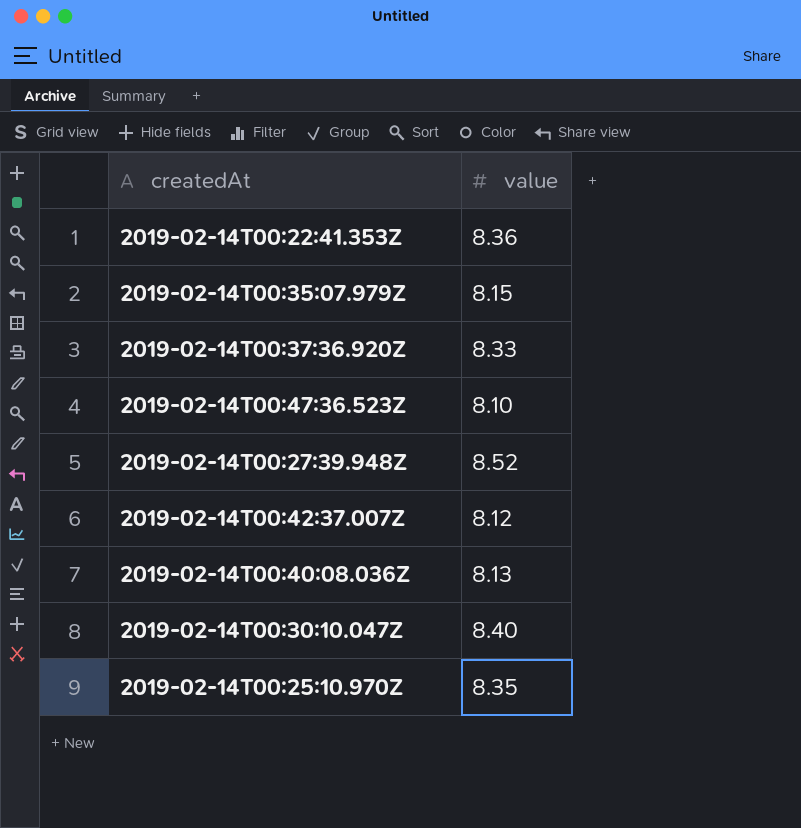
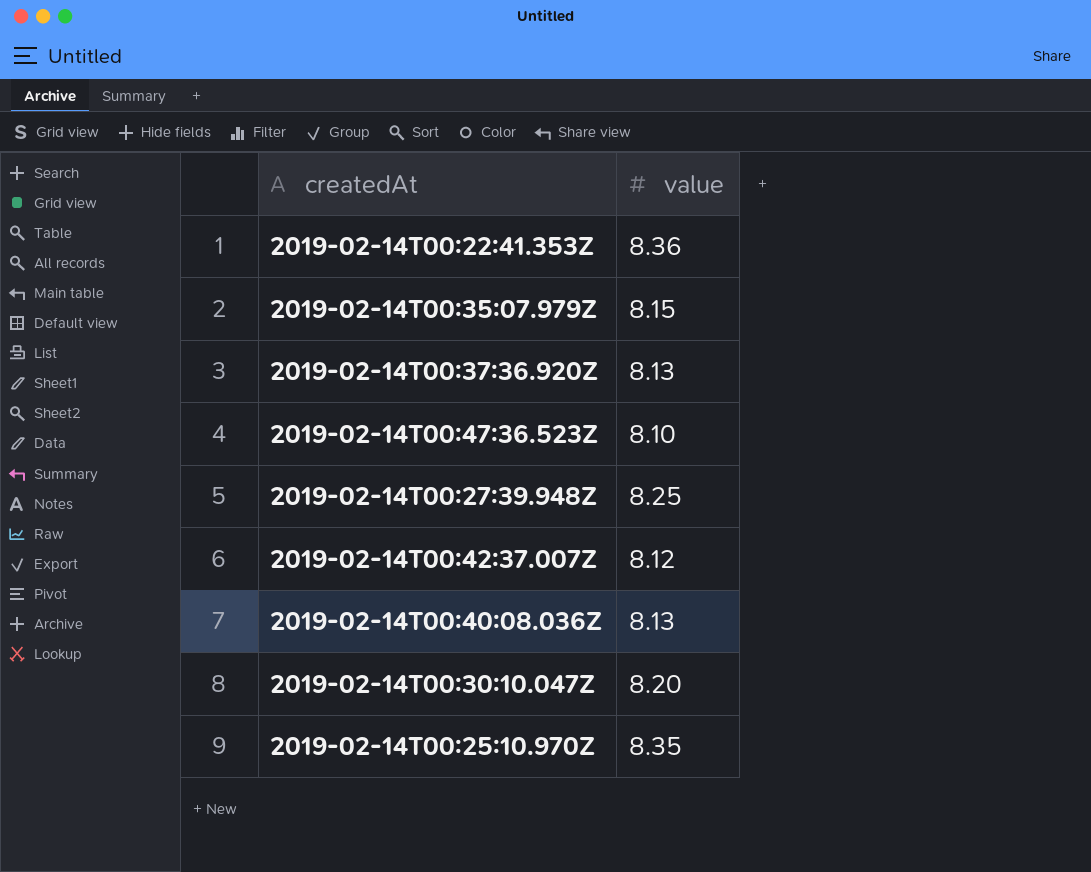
2019-02-14T00:37:36.920Z | value: 8.33 -> 8.13
2019-02-14T00:27:39.948Z | value: 8.52 -> 8.25
2019-02-14T00:30:10.047Z | value: 8.40 -> 8.20

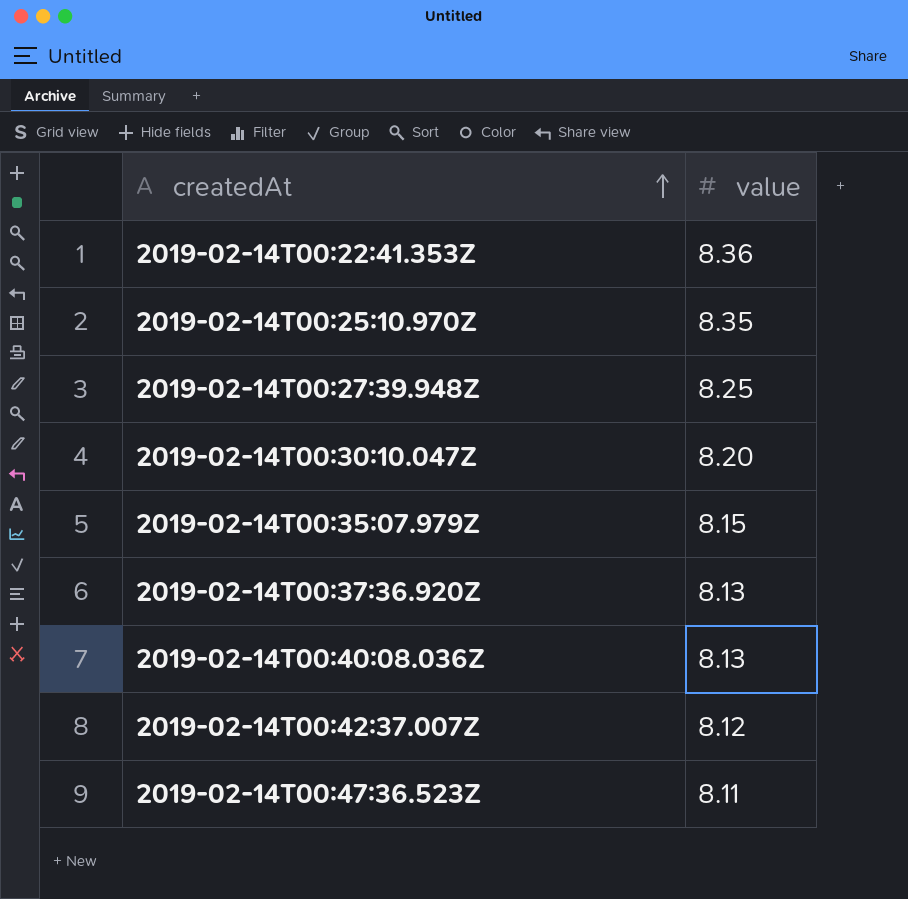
row order: none -> createdAt ascending
2019-02-14T00:47:36.523Z | value: 8.10 -> 8.11

